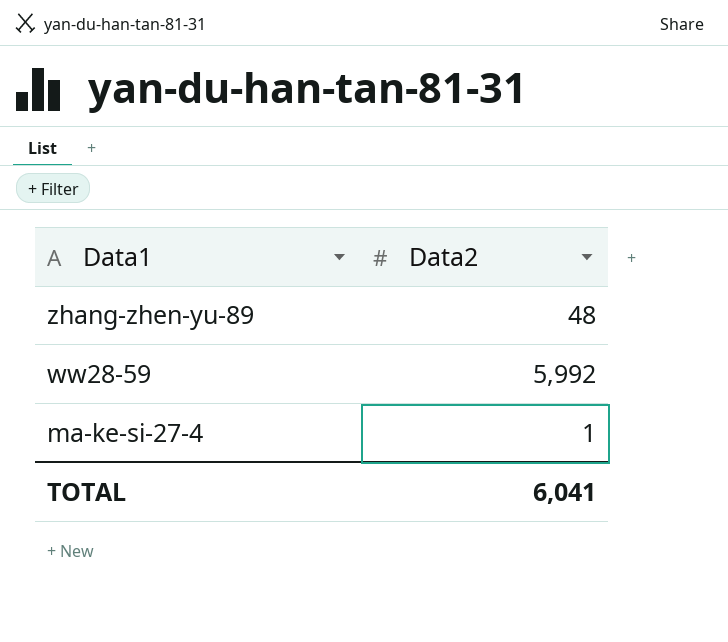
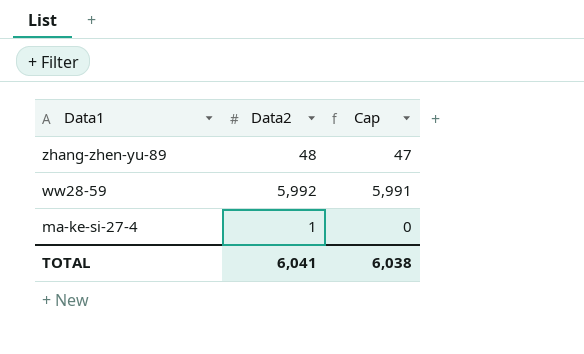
column Cap | formula: none -> [Data2] - 1

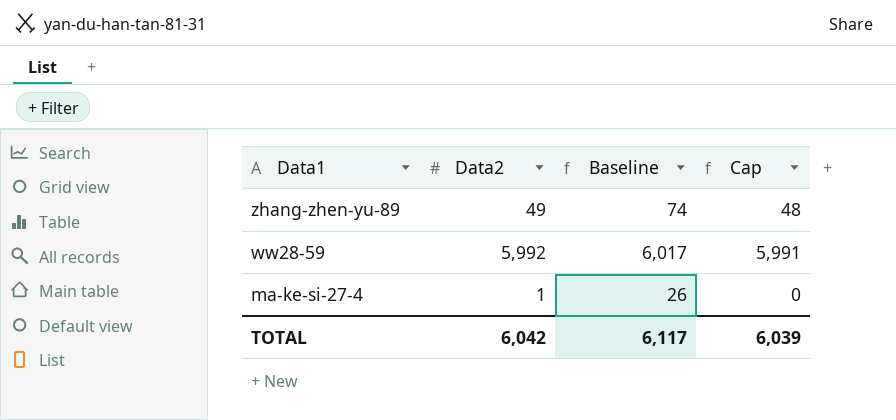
column Baseline | formula: none -> [Data2] + 25
zhang-zhen-yu-89 | Data2: 48 -> 49
zhang-zhen-yu-89 | Cap: 47 -> 48
TOTAL | Data2: 6,041 -> 6,042
TOTAL | Cap: 6,038 -> 6,039

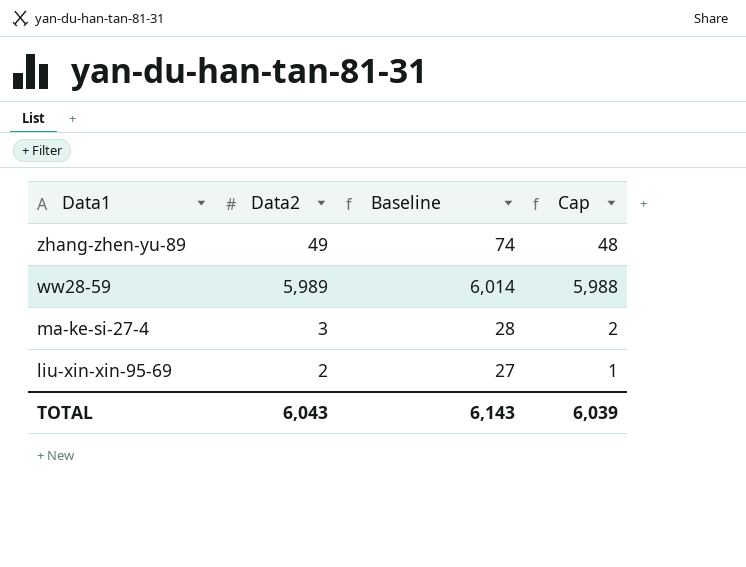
ww28-59 | Data2: 5,992 -> 5,989
ww28-59 | Baseline: 6,017 -> 6,014
ww28-59 | Cap: 5,991 -> 5,988
ma-ke-si-27-4 | Data2: 1 -> 3
ma-ke-si-27-4 | Baseline: 26 -> 28
ma-ke-si-27-4 | Cap: 0 -> 2
row liu-xin-xin-95-69: none -> 2 | 27 | 1
TOTAL | Data2: 6,042 -> 6,043
TOTAL | Baseline: 6,117 -> 6,143

